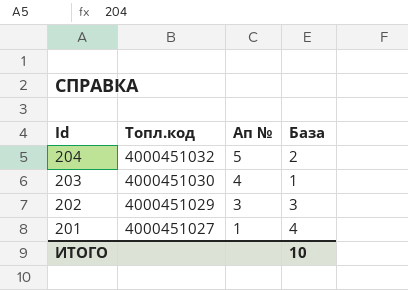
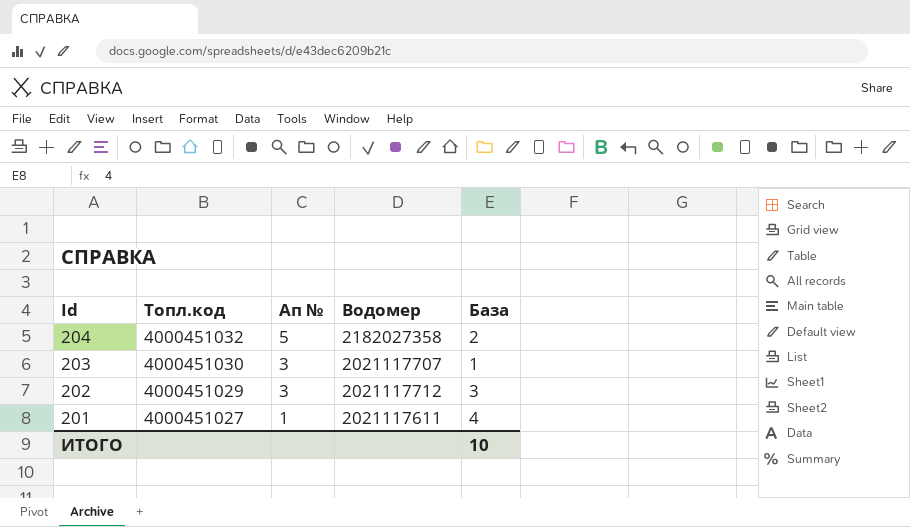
column Водомер | position: none -> 4
203 | Ап №: 4 -> 3

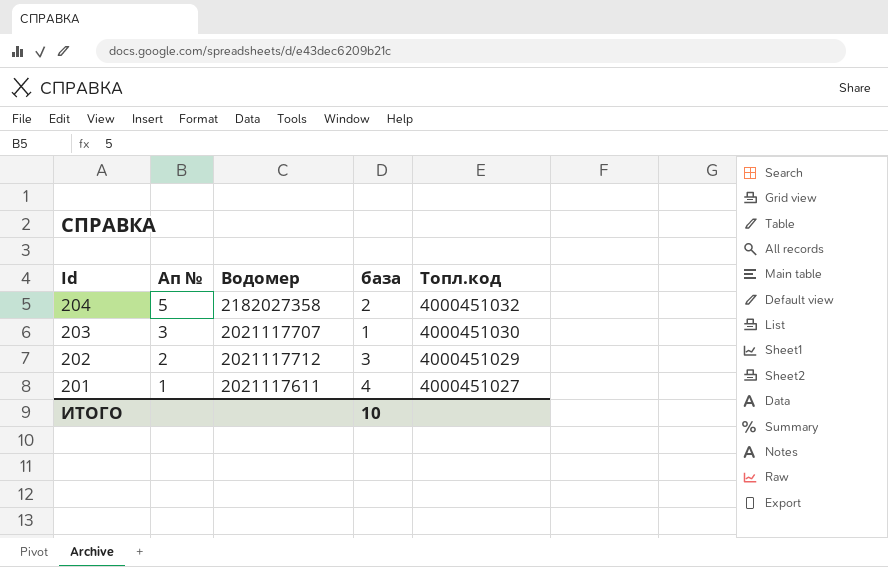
column name: База -> база
column Топл.код | position: 2 -> 5
202 | Ап №: 3 -> 2

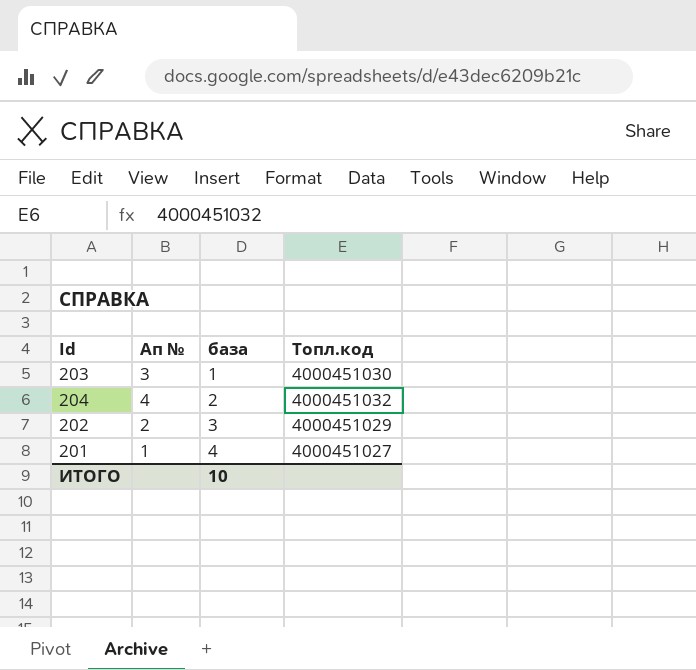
row order: Id descending -> база ascending
column Водомер | position: 3 -> none
204 | Ап №: 5 -> 4

